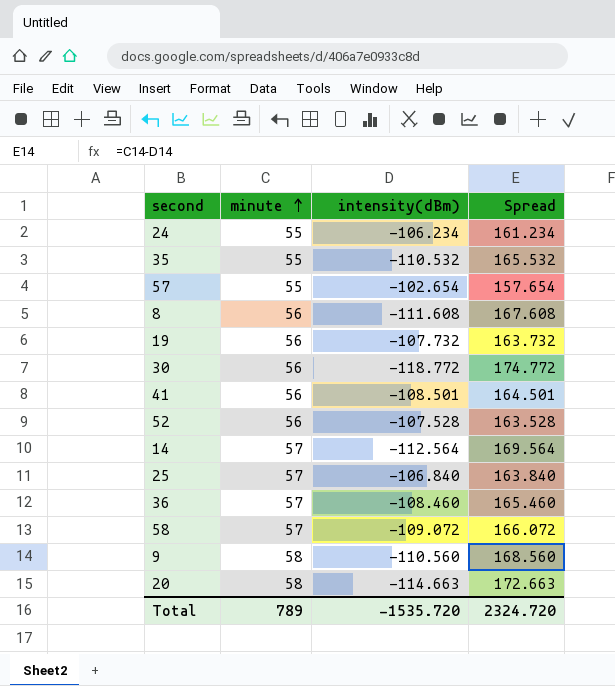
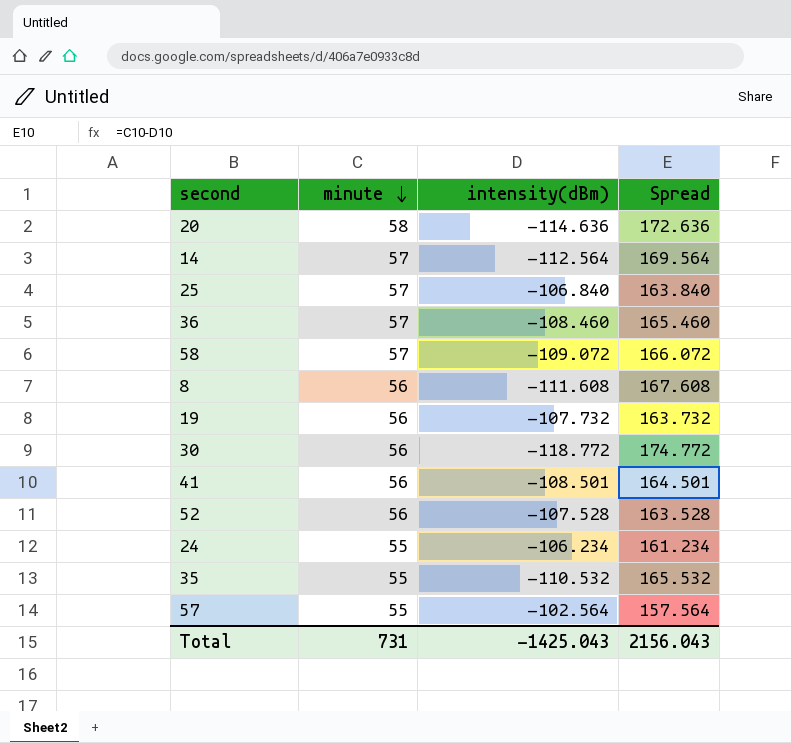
row order: minute ascending -> minute descending
row 9: 58 | -110.560 | 168.560 -> none
20 | intensity(dBm): -114.663 -> -114.636
20 | Spread: 172.663 -> 172.636
57 | intensity(dBm): -102.654 -> -102.564
57 | Spread: 157.654 -> 157.564
Total | minute: 789 -> 731
Total | intensity(dBm): -1535.720 -> -1425.043
Total | Spread: 2324.720 -> 2156.043

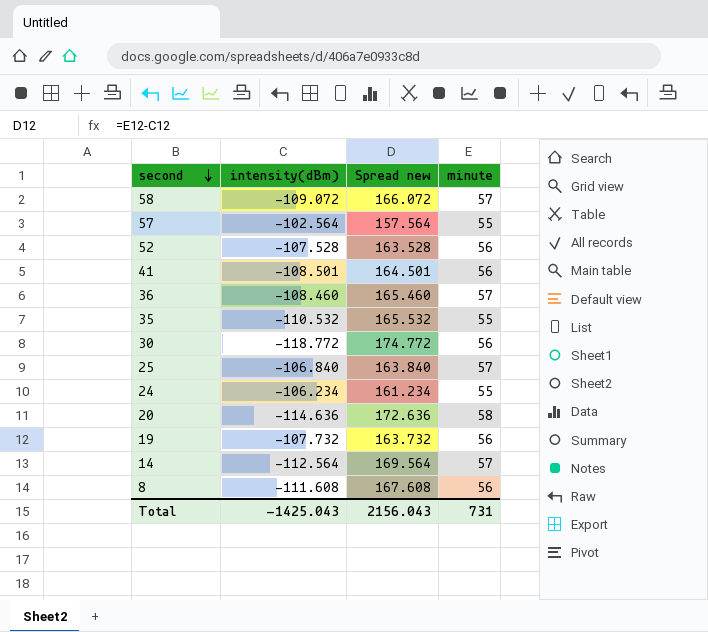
row order: minute descending -> second descending
column name: Spread -> Spread new
column minute | position: 2 -> 4

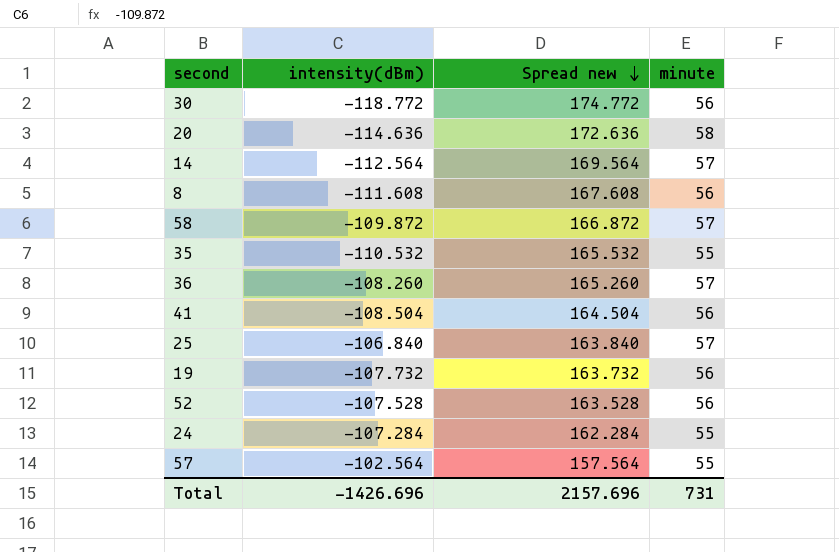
row order: second descending -> Spread new descending
58 | intensity(dBm): -109.072 -> -109.872
58 | Spread new: 166.072 -> 166.872
36 | intensity(dBm): -108.460 -> -108.260
36 | Spread new: 165.460 -> 165.260
41 | intensity(dBm): -108.501 -> -108.504
41 | Spread new: 164.501 -> 164.504
24 | intensity(dBm): -106.234 -> -107.284
24 | Spread new: 161.234 -> 162.284
Total | intensity(dBm): -1425.043 -> -1426.696
Total | Spread new: 2156.043 -> 2157.696

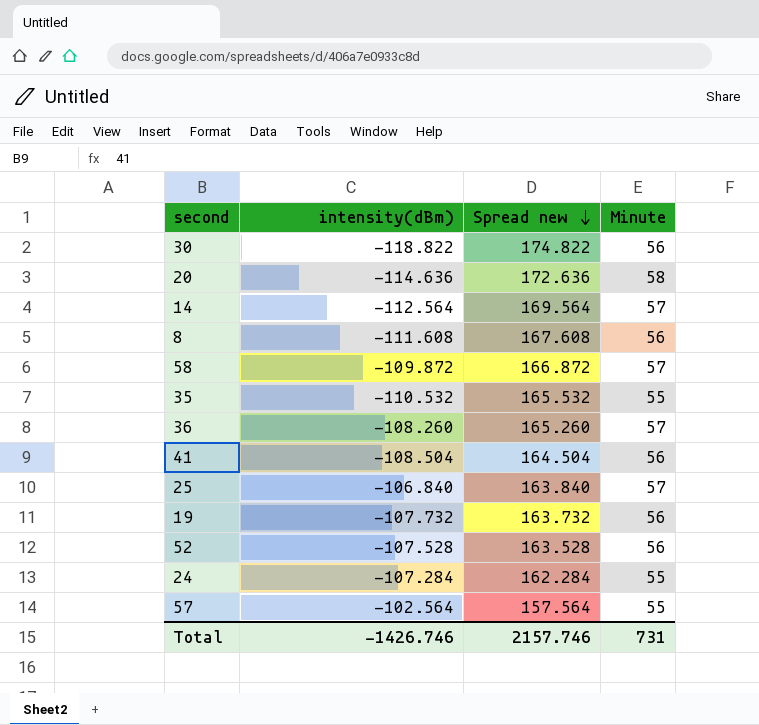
column name: minute -> Minute
30 | intensity(dBm): -118.772 -> -118.822
30 | Spread new: 174.772 -> 174.822
Total | intensity(dBm): -1426.696 -> -1426.746
Total | Spread new: 2157.696 -> 2157.746

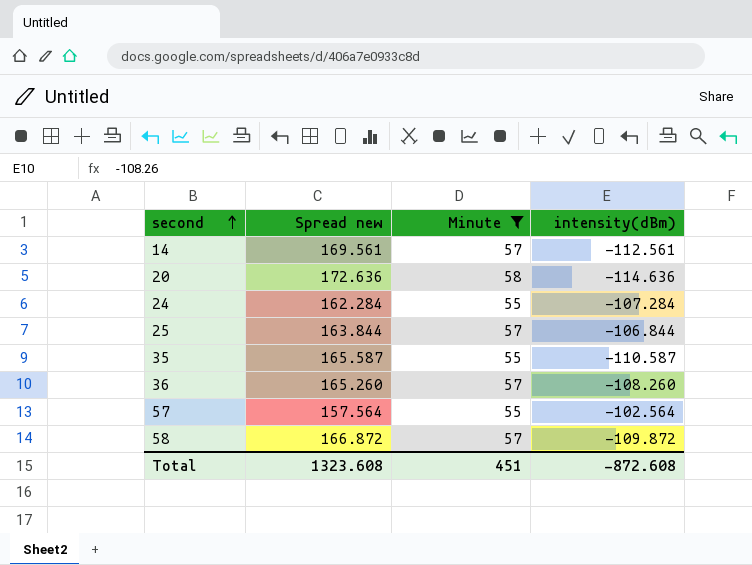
filter: none -> Minute != 56
row order: Spread new descending -> second ascending
column intensity(dBm) | position: 2 -> 4
14 | Spread new: 169.564 -> 169.561
14 | intensity(dBm): -112.564 -> -112.561
25 | Spread new: 163.840 -> 163.844
25 | intensity(dBm): -106.840 -> -106.844
35 | Spread new: 165.532 -> 165.587
35 | intensity(dBm): -110.532 -> -110.587
Total | Spread new: 2157.746 -> 1323.608
Total | Minute: 731 -> 451
Total | intensity(dBm): -1426.746 -> -872.608

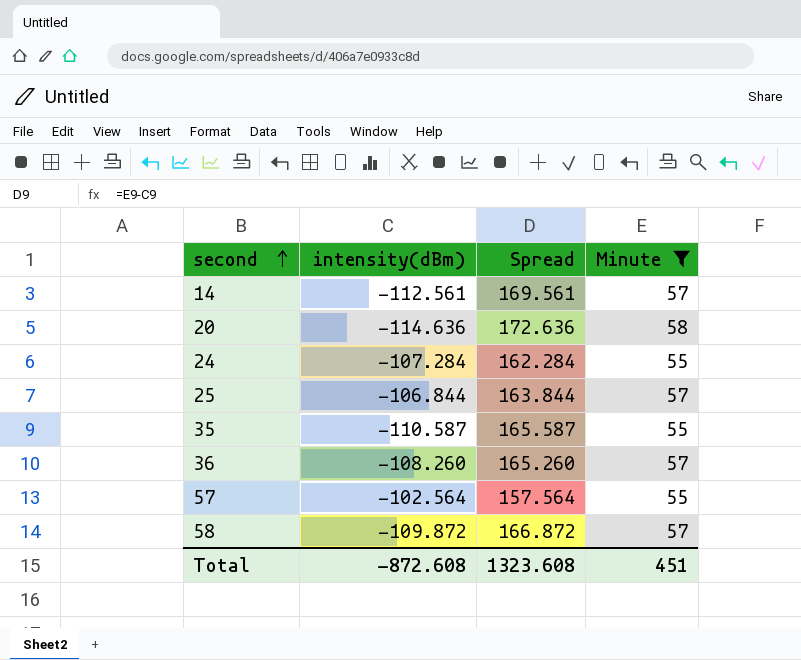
column intensity(dBm) | position: 4 -> 2
column name: Spread new -> Spread

